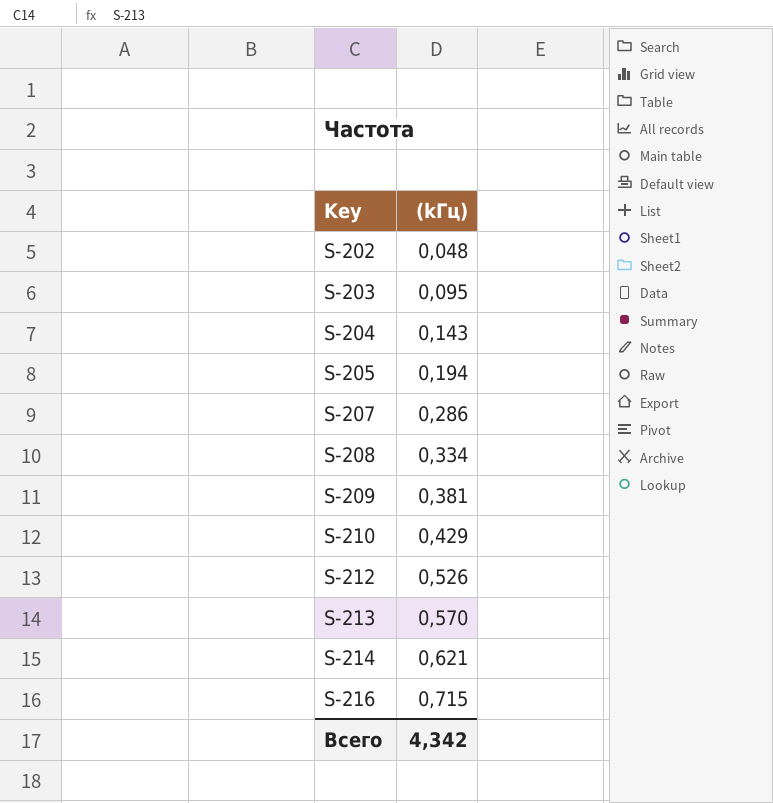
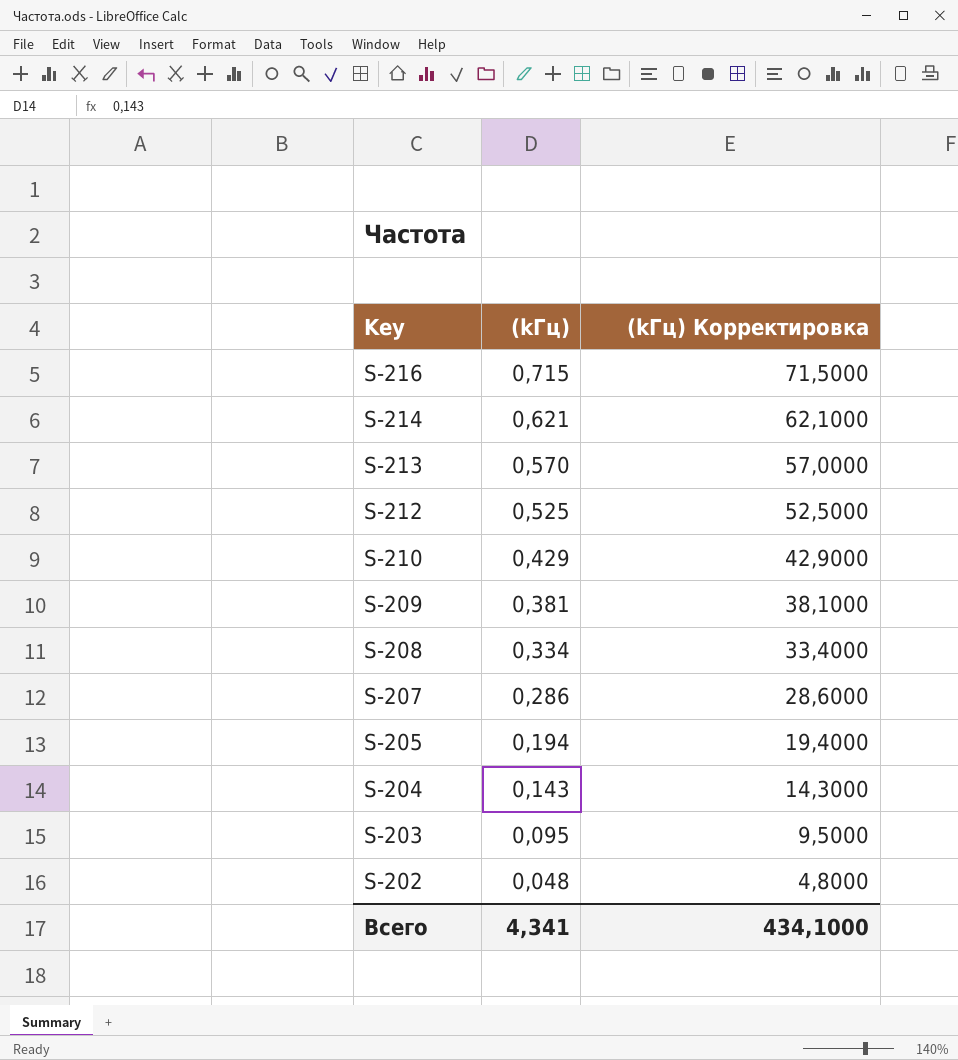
row order: Key ascending -> Key descending
column (kГц) Корректировка | formula: none -> [(kГц)] * 100
S-212 | (kГц): 0,526 -> 0,525
Всего | (kГц): 4,342 -> 4,341

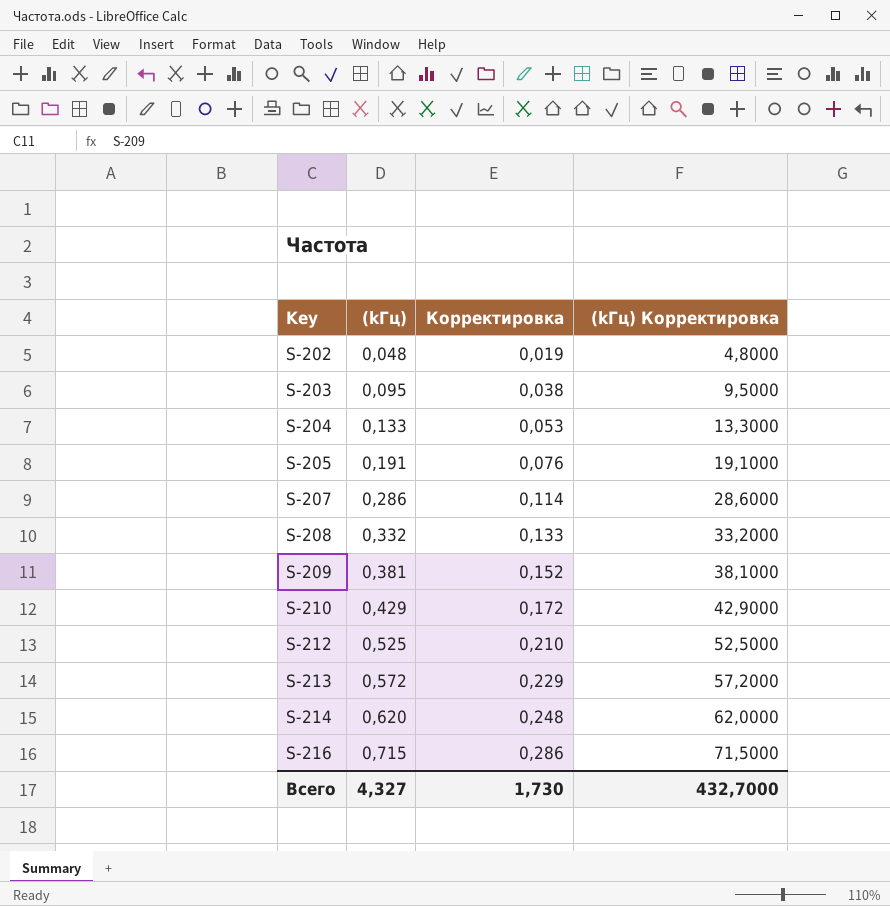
row order: Key descending -> Key ascending
column Корректировка | formula: none -> [(kГц)] * 0,4
S-204 | (kГц): 0,143 -> 0,133
S-204 | (kГц) Корректировка: 14,3000 -> 13,3000
S-205 | (kГц): 0,194 -> 0,191
S-205 | (kГц) Корректировка: 19,4000 -> 19,1000
S-208 | (kГц): 0,334 -> 0,332
S-208 | (kГц) Корректировка: 33,4000 -> 33,2000
S-213 | (kГц): 0,570 -> 0,572
S-213 | (kГц) Корректировка: 57,0000 -> 57,2000
S-214 | (kГц): 0,621 -> 0,620
S-214 | (kГц) Корректировка: 62,1000 -> 62,0000
Всего | (kГц): 4,341 -> 4,327
Всего | (kГц) Корректировка: 434,1000 -> 432,7000

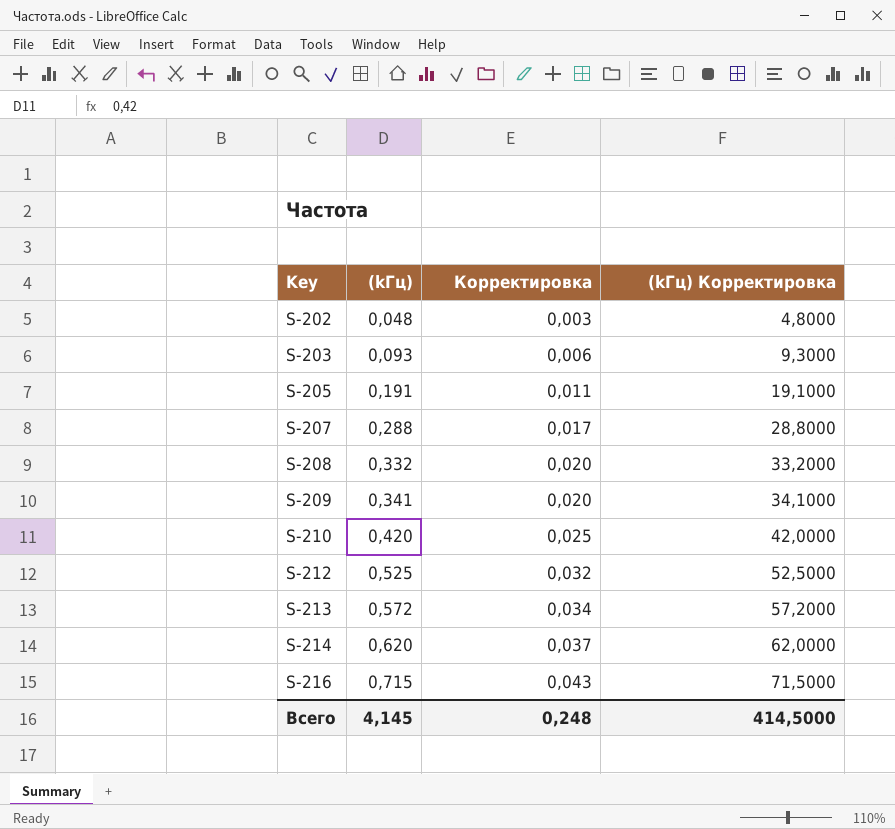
column Корректировка | formula: [(kГц)] * 0,4 -> [(kГц)] * 0,06
row S-204: 0,133 | 0,053 | 13,3000 -> none
S-203 | (kГц): 0,095 -> 0,093
S-203 | (kГц) Корректировка: 9,5000 -> 9,3000
S-207 | (kГц): 0,286 -> 0,288
S-207 | (kГц) Корректировка: 28,6000 -> 28,8000
S-209 | (kГц): 0,381 -> 0,341
S-209 | (kГц) Корректировка: 38,1000 -> 34,1000
S-210 | (kГц): 0,429 -> 0,420
S-210 | (kГц) Корректировка: 42,9000 -> 42,0000
Всего | (kГц): 4,327 -> 4,145
Всего | Корректировка: 1,730 -> 0,248
Всего | (kГц) Корректировка: 432,7000 -> 414,5000

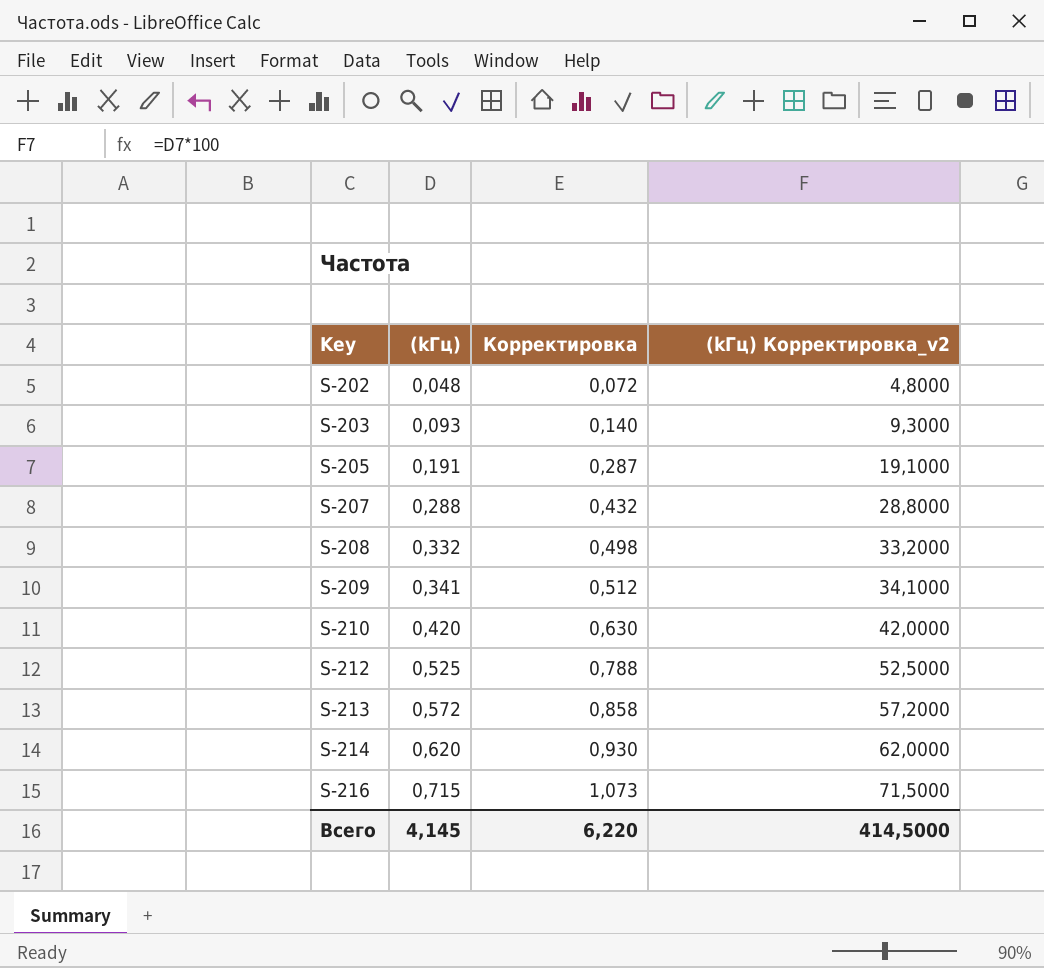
column Корректировка | formula: [(kГц)] * 0,06 -> [(kГц)] * 1,5
column name: (kГц) Корректировка -> (kГц) Корректировка_v2
Всего | Корректировка: 0,248 -> 6,220

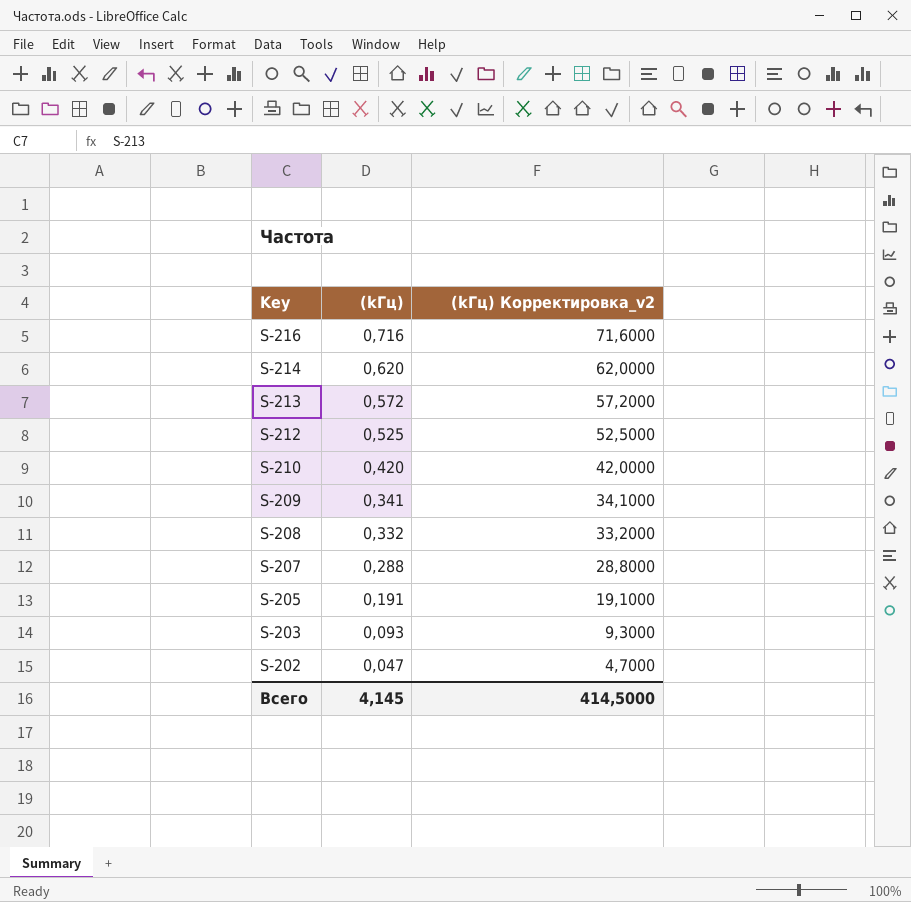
row order: Key ascending -> Key descending
column Корректировка | formula: [(kГц)] * 1,5 -> none
S-216 | (kГц): 0,715 -> 0,716
S-216 | (kГц) Корректировка_v2: 71,5000 -> 71,6000
S-202 | (kГц): 0,048 -> 0,047
S-202 | (kГц) Корректировка_v2: 4,8000 -> 4,7000

